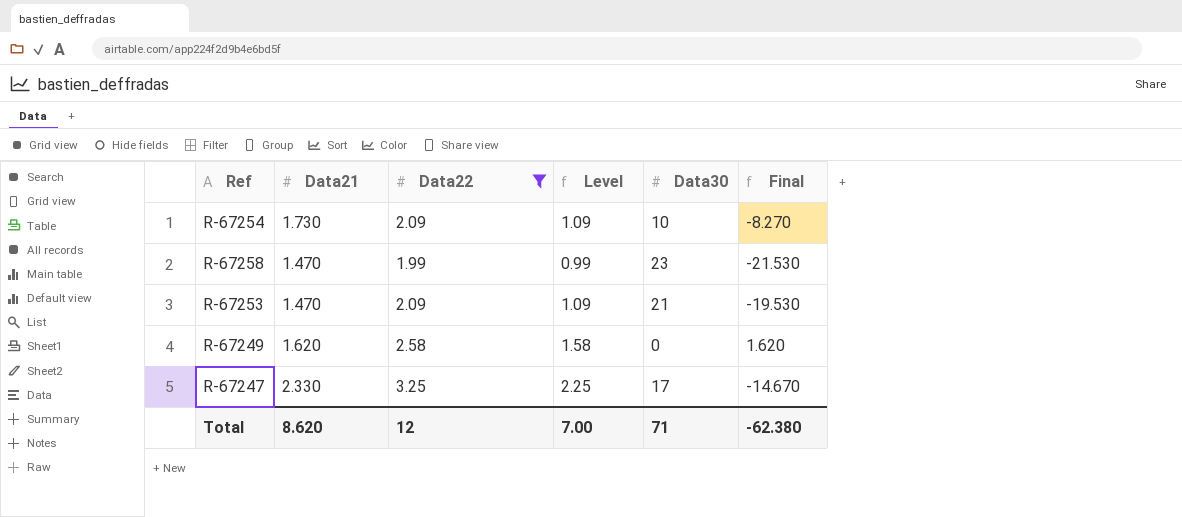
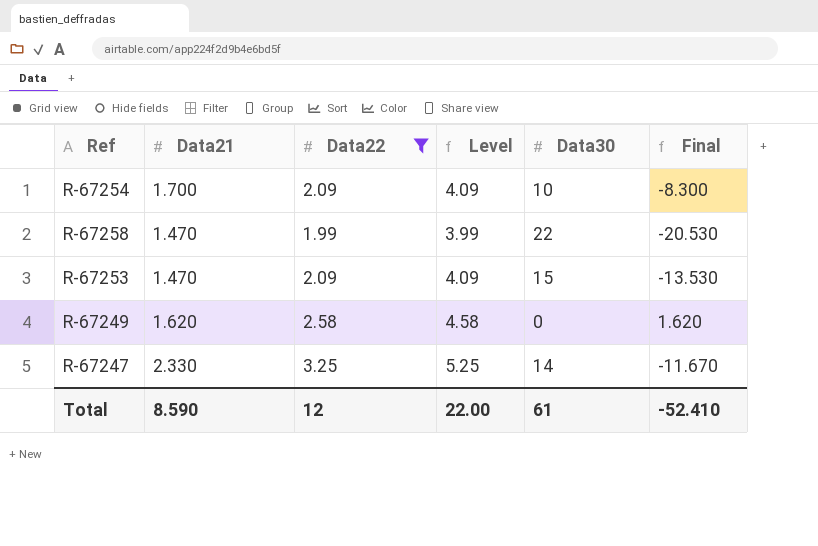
column Level | formula: [Data22] - 1 -> [Data22] + 2
R-67254 | Data21: 1.730 -> 1.700
R-67254 | Final: -8.270 -> -8.300
R-67258 | Data30: 23 -> 22
R-67258 | Final: -21.530 -> -20.530
R-67253 | Data30: 21 -> 15
R-67253 | Final: -19.530 -> -13.530
R-67247 | Data30: 17 -> 14
R-67247 | Final: -14.670 -> -11.670
Total | Data21: 8.620 -> 8.590
Total | Level: 7.00 -> 22.00
Total | Data30: 71 -> 61
Total | Final: -62.380 -> -52.410

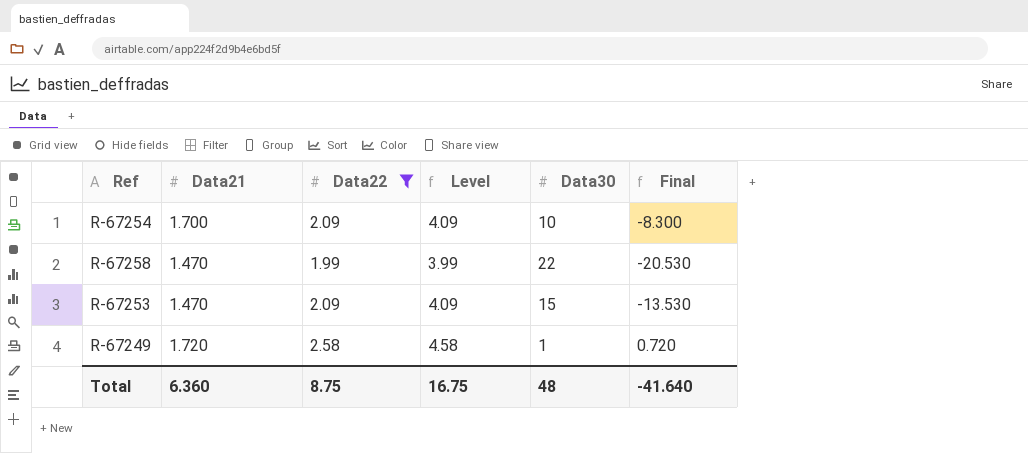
row R-67247: 2.330 | 3.25 | 5.25 | 14 | -11.670 -> none
R-67249 | Data21: 1.620 -> 1.720
R-67249 | Data30: 0 -> 1
R-67249 | Final: 1.620 -> 0.720
Total | Data21: 8.590 -> 6.360
Total | Data22: 12 -> 8.75
Total | Level: 22.00 -> 16.75
Total | Data30: 61 -> 48
Total | Final: -52.410 -> -41.640

